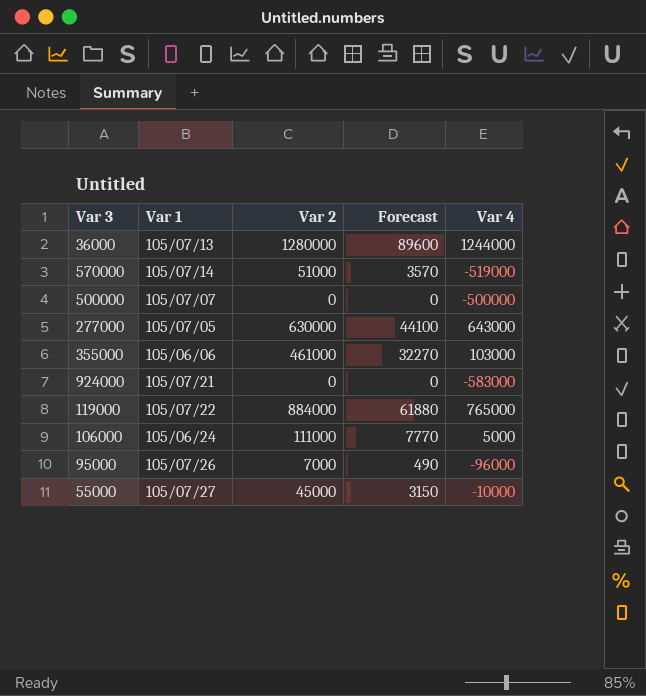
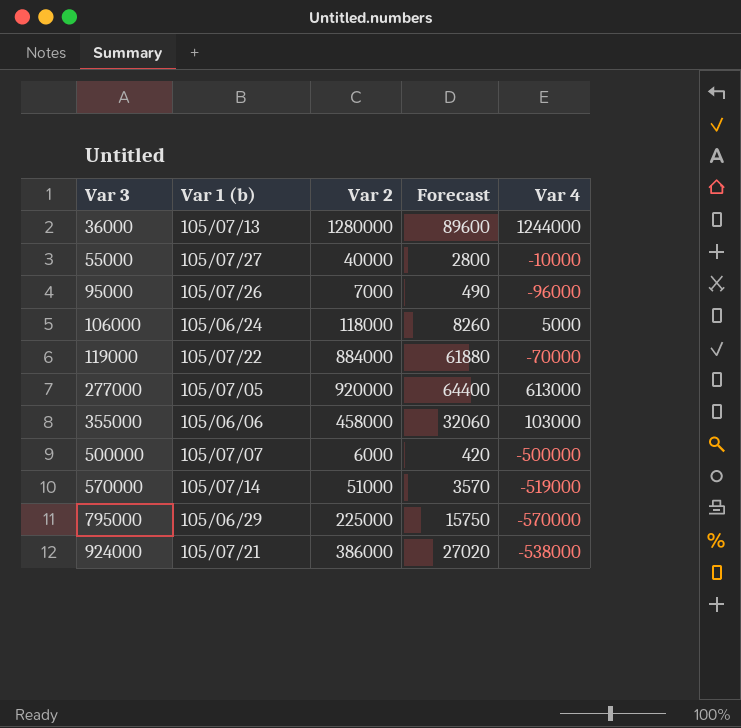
row order: none -> Var 3 ascending
column name: Var 1 -> Var 1 (b)
55000 | Var 2: 45000 -> 40000
55000 | Forecast: 3150 -> 2800
106000 | Var 2: 111000 -> 118000
106000 | Forecast: 7770 -> 8260
119000 | Var 4: 765000 -> -70000
277000 | Var 2: 630000 -> 920000
277000 | Forecast: 44100 -> 64400
277000 | Var 4: 643000 -> 613000
355000 | Var 2: 461000 -> 458000
355000 | Forecast: 32270 -> 32060
500000 | Var 2: 0 -> 6000
500000 | Forecast: 0 -> 420
row 795000: none -> 105/06/29 | 225000 | 15750 | -570000
924000 | Var 2: 0 -> 386000
924000 | Forecast: 0 -> 27020
924000 | Var 4: -583000 -> -538000

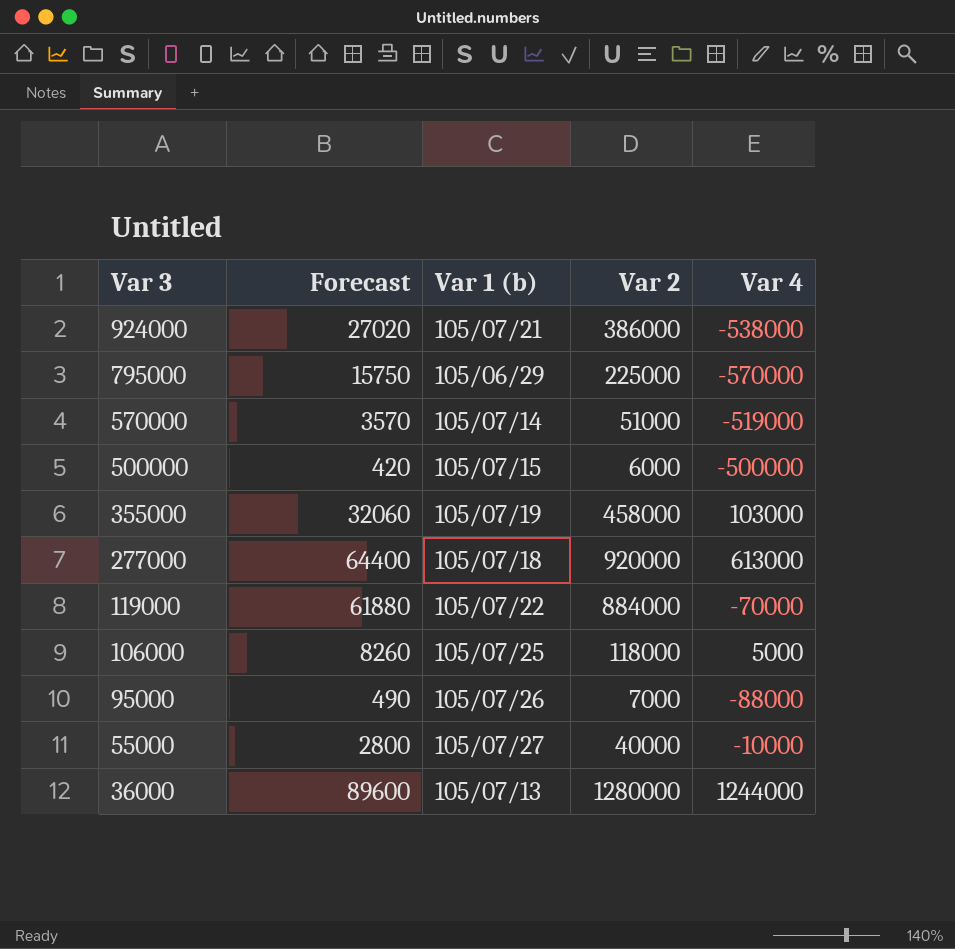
row order: Var 3 ascending -> Var 3 descending
column Forecast | position: 4 -> 2
500000 | Var 1 (b): 105/07/07 -> 105/07/15
355000 | Var 1 (b): 105/06/06 -> 105/07/19
277000 | Var 1 (b): 105/07/05 -> 105/07/18
106000 | Var 1 (b): 105/06/24 -> 105/07/25
95000 | Var 4: -96000 -> -88000

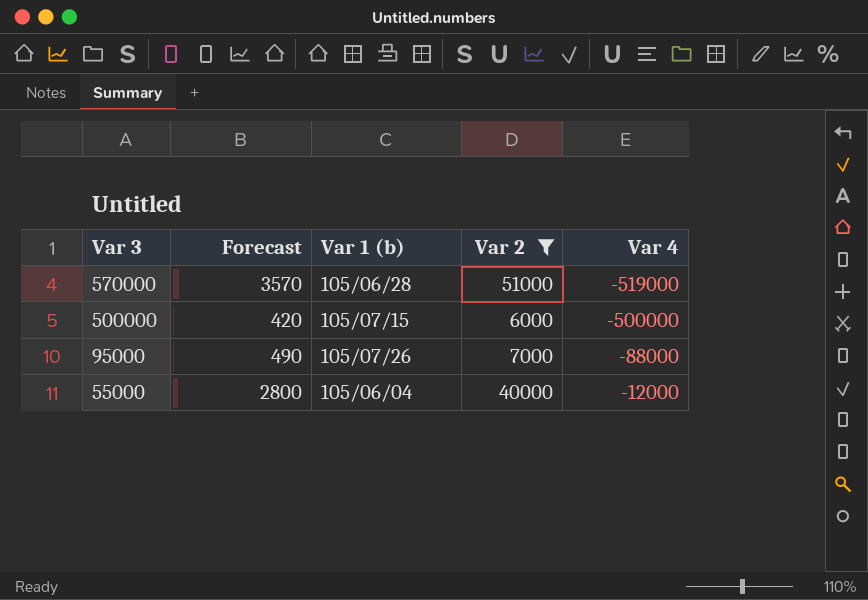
filter: none -> Var 2 <= 51000
570000 | Var 1 (b): 105/07/14 -> 105/06/28
55000 | Var 1 (b): 105/07/27 -> 105/06/04
55000 | Var 4: -10000 -> -12000

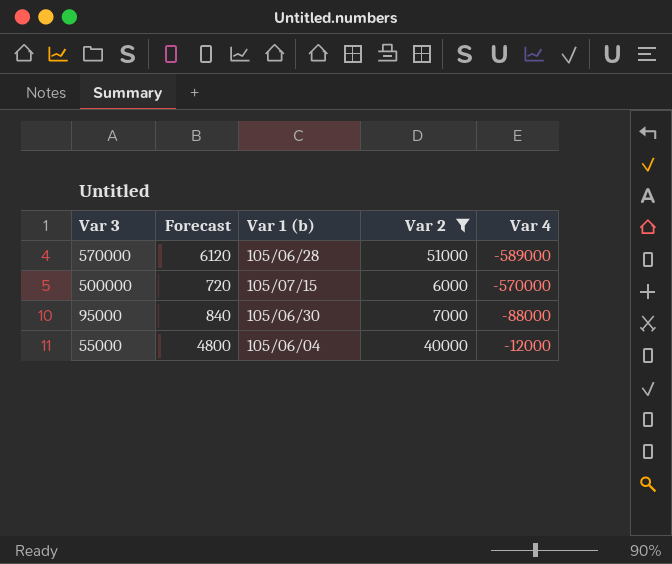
column Forecast | formula: [Var 2] * 0.07 -> [Var 2] * 0.12
570000 | Var 4: -519000 -> -589000
500000 | Var 4: -500000 -> -570000
95000 | Var 1 (b): 105/07/26 -> 105/06/30

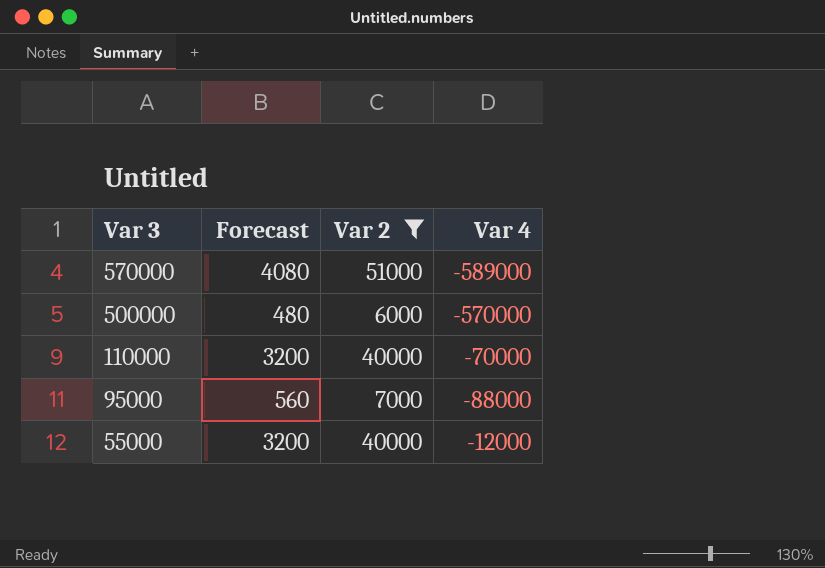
column Var 1 (b) | position: 3 -> none
column Forecast | formula: [Var 2] * 0.12 -> [Var 2] * 0.08
row 110000: none -> 3200 | 40000 | -70000

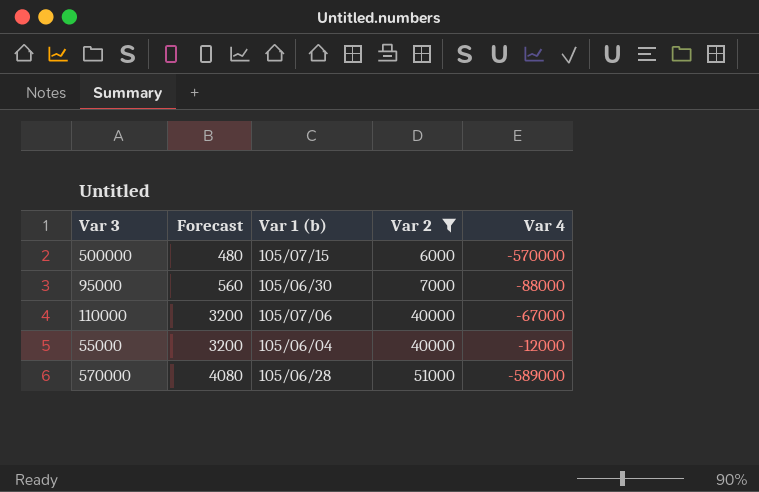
row order: Var 3 descending -> Forecast ascending
column Var 1 (b) | position: none -> 3
110000 | Var 4: -70000 -> -67000

